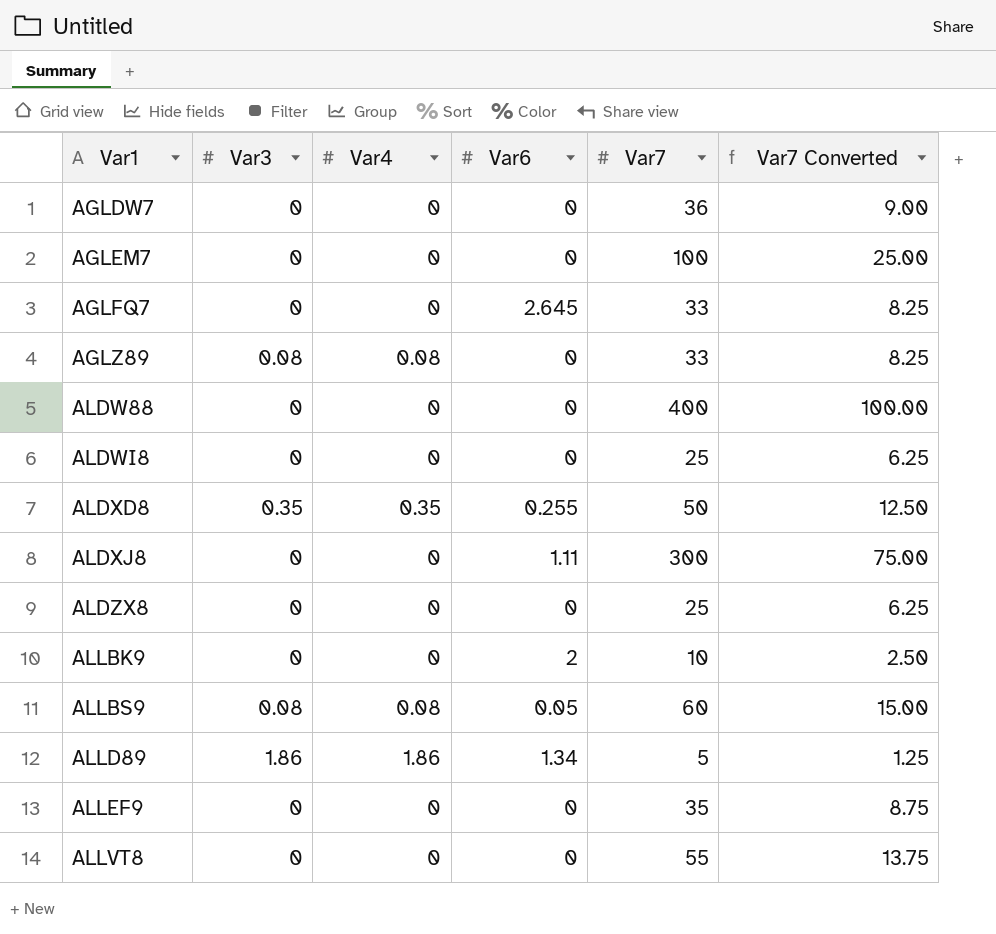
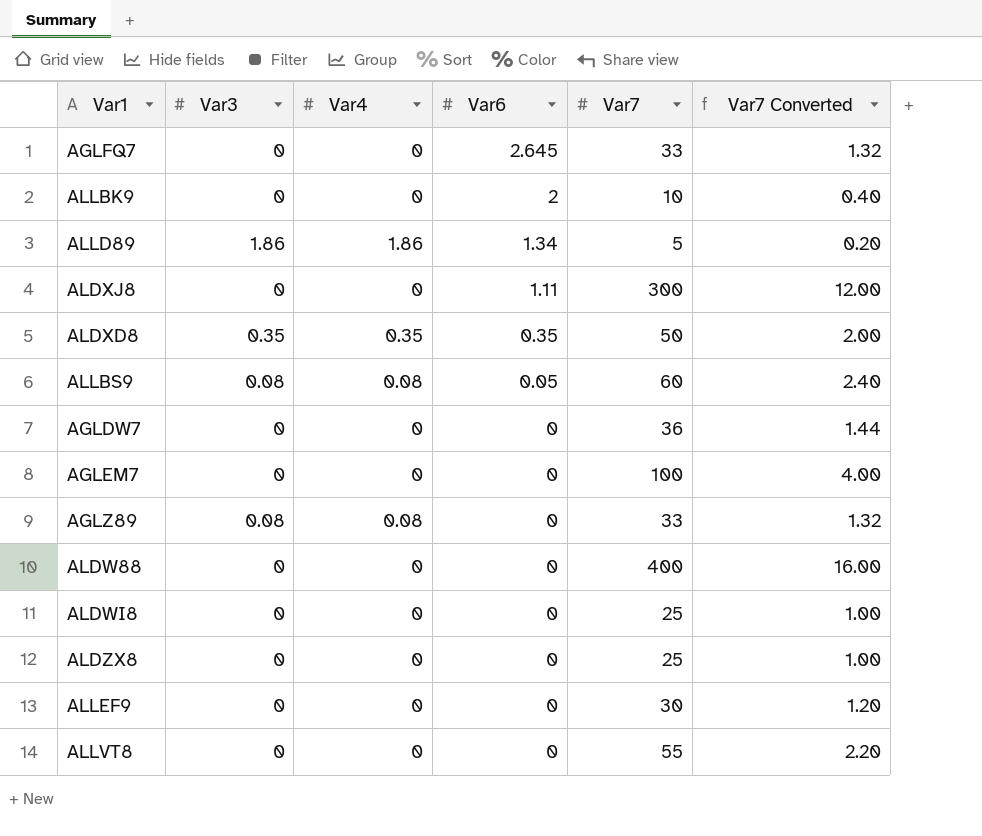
row order: Var1 ascending -> Var6 descending
column Var7 Converted | formula: [Var7] * 0.25 -> [Var7] * 0.04
ALDXD8 | Var6: 0.255 -> 0.35
ALLEF9 | Var7: 35 -> 30

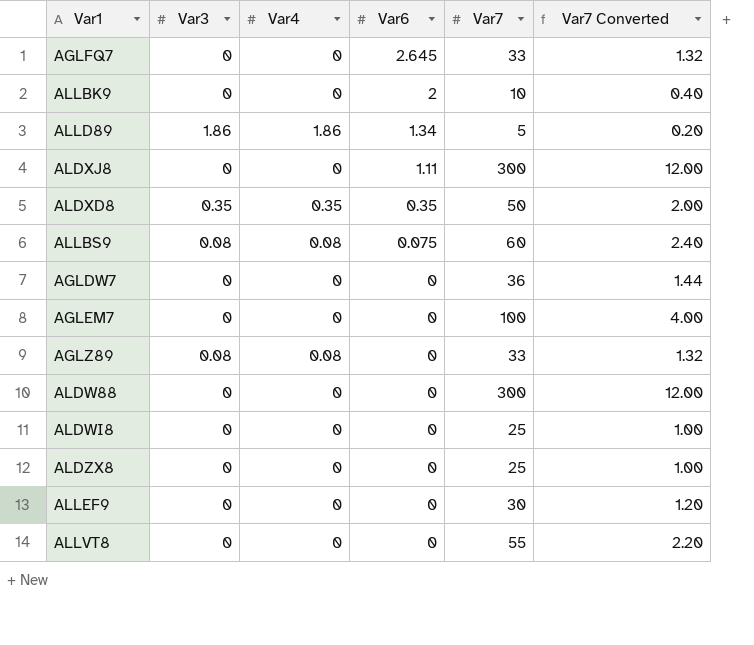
ALLBS9 | Var6: 0.05 -> 0.075
ALDW88 | Var7: 400 -> 300
ALDW88 | Var7 Converted: 16.00 -> 12.00

